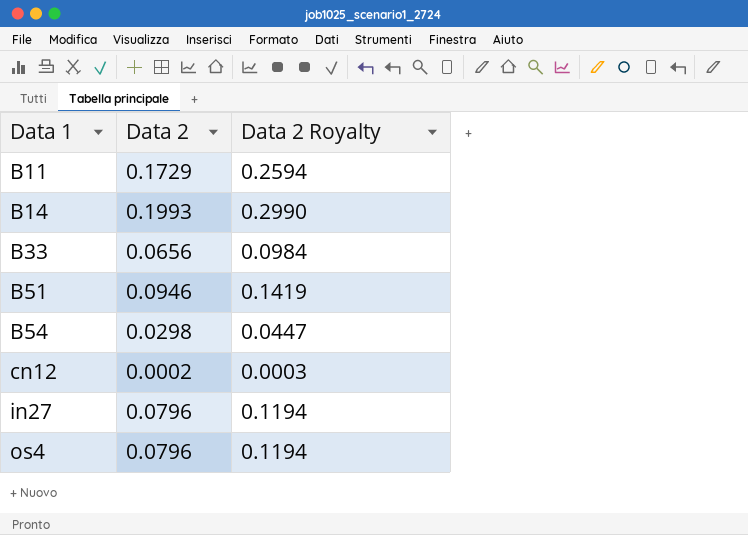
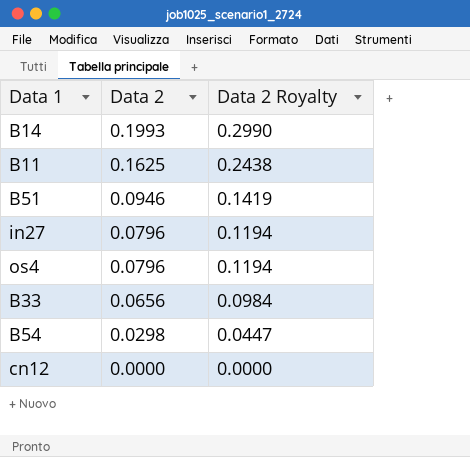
row order: Data 1 ascending -> Data 2 descending
B11 | Data 2: 0.1729 -> 0.1625
B11 | Data 2 Royalty: 0.2594 -> 0.2438
cn12 | Data 2: 0.0002 -> 0.0000
cn12 | Data 2 Royalty: 0.0003 -> 0.0000

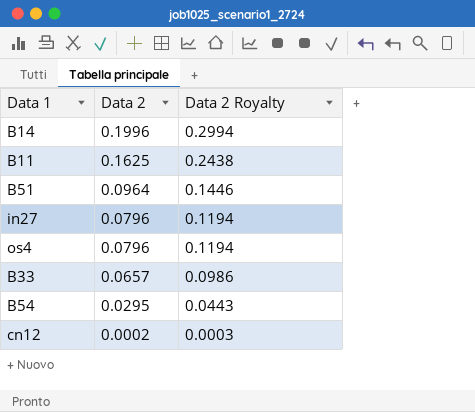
B14 | Data 2: 0.1993 -> 0.1996
B14 | Data 2 Royalty: 0.2990 -> 0.2994
B51 | Data 2: 0.0946 -> 0.0964
B51 | Data 2 Royalty: 0.1419 -> 0.1446
B33 | Data 2: 0.0656 -> 0.0657
B33 | Data 2 Royalty: 0.0984 -> 0.0986
B54 | Data 2: 0.0298 -> 0.0295
B54 | Data 2 Royalty: 0.0447 -> 0.0443
cn12 | Data 2: 0.0000 -> 0.0002
cn12 | Data 2 Royalty: 0.0000 -> 0.0003

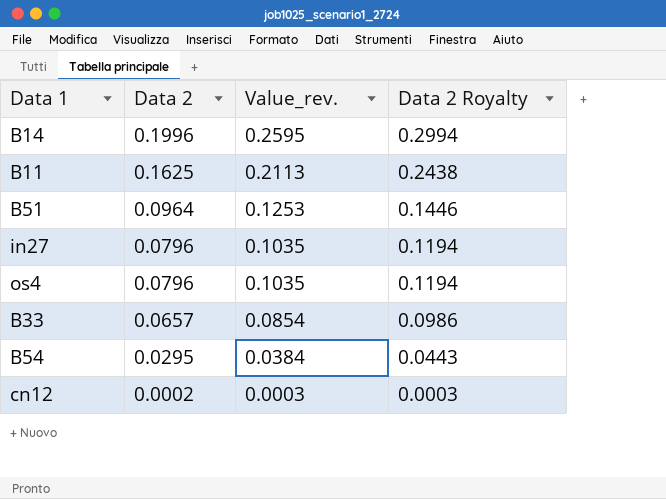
column Value_rev. | formula: none -> [Data 2] * 1.3

